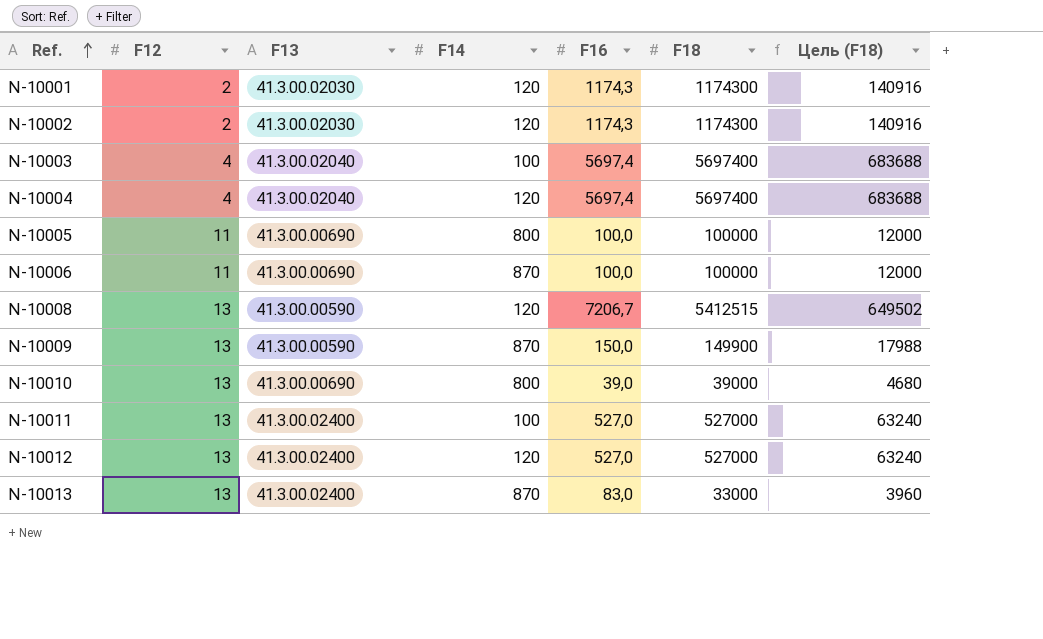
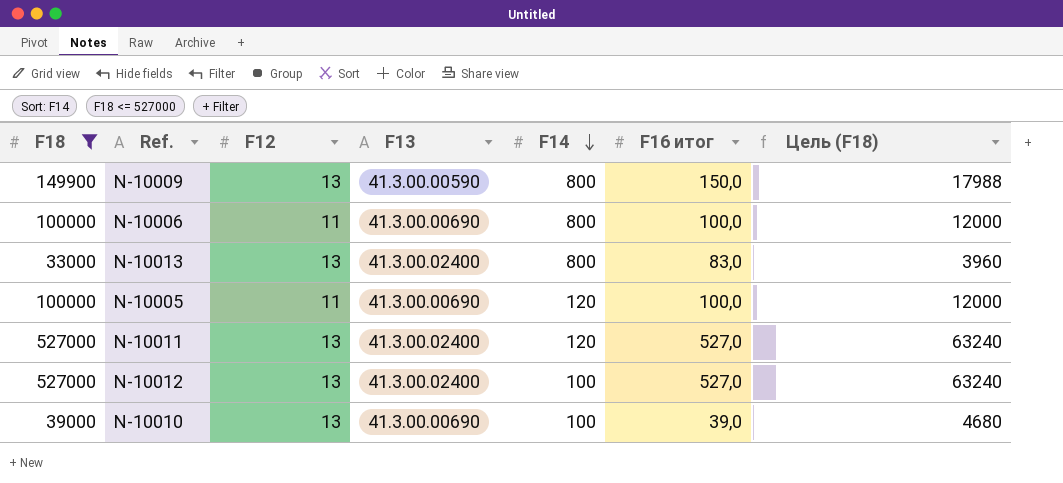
filter: none -> F18 <= 527000
row order: Ref. ascending -> F14 descending
column F18 | position: 6 -> 1
column name: F16 -> F16 итог
N-10009 | F14: 870 -> 800
N-10006 | F14: 870 -> 800
N-10013 | F14: 870 -> 800
N-10005 | F14: 800 -> 120
N-10011 | F14: 100 -> 120
N-10012 | F14: 120 -> 100
N-10010 | F14: 800 -> 100

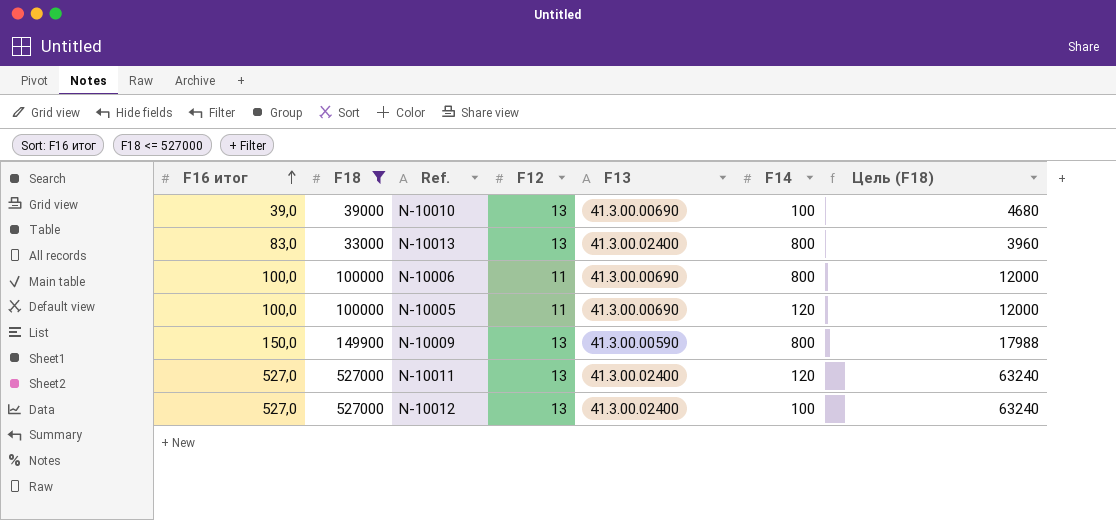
row order: F14 descending -> F16 итог ascending
column F16 итог | position: 6 -> 1

